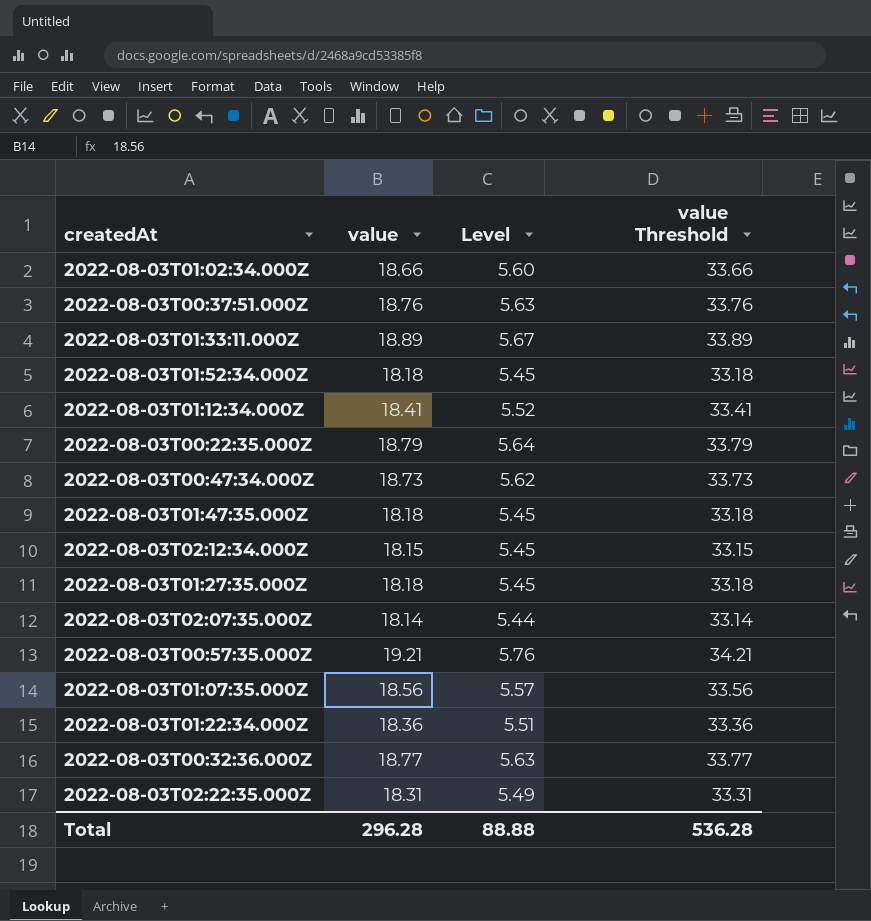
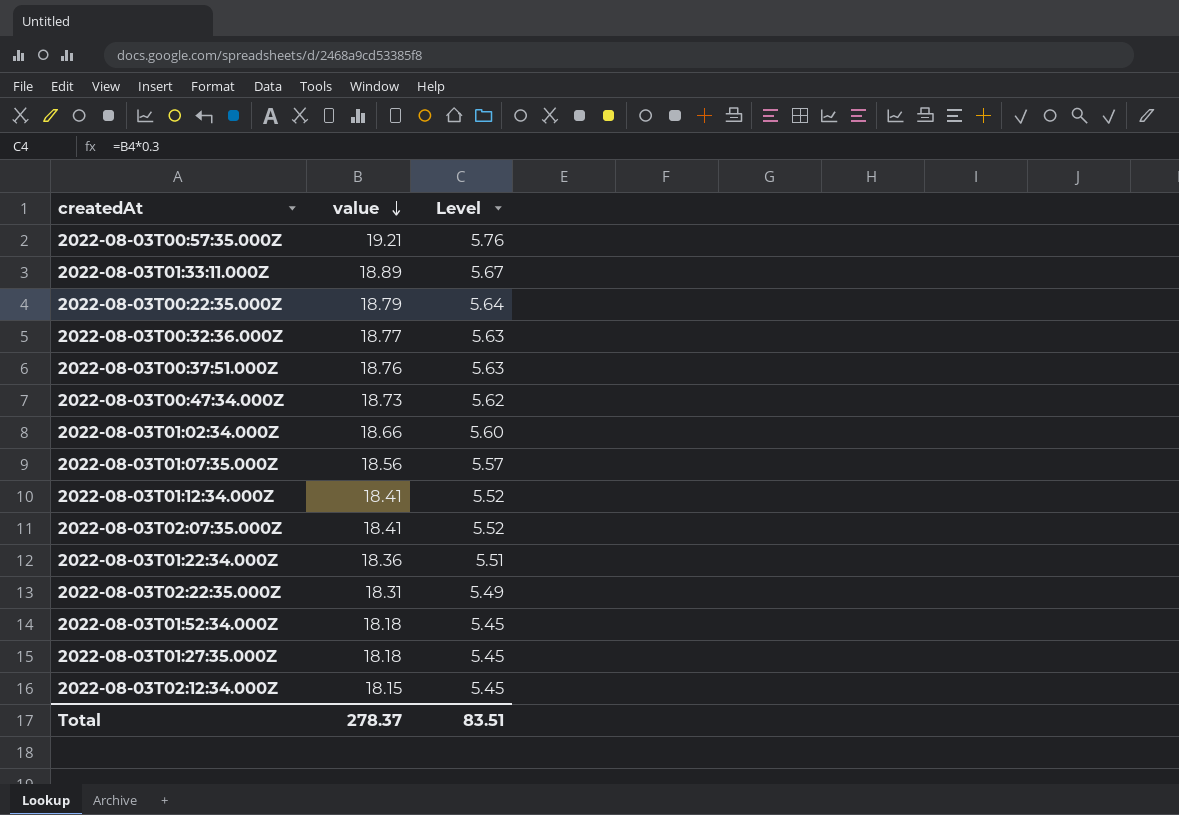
row order: none -> value descending
column value Threshold | formula: [value] + 15 -> none
row 2022-08-03T01:47:35.000Z: 18.18 | 5.45 | 33.18 -> none
2022-08-03T02:07:35.000Z | value: 18.14 -> 18.41
2022-08-03T02:07:35.000Z | Level: 5.44 -> 5.52
Total | value: 296.28 -> 278.37
Total | Level: 88.88 -> 83.51

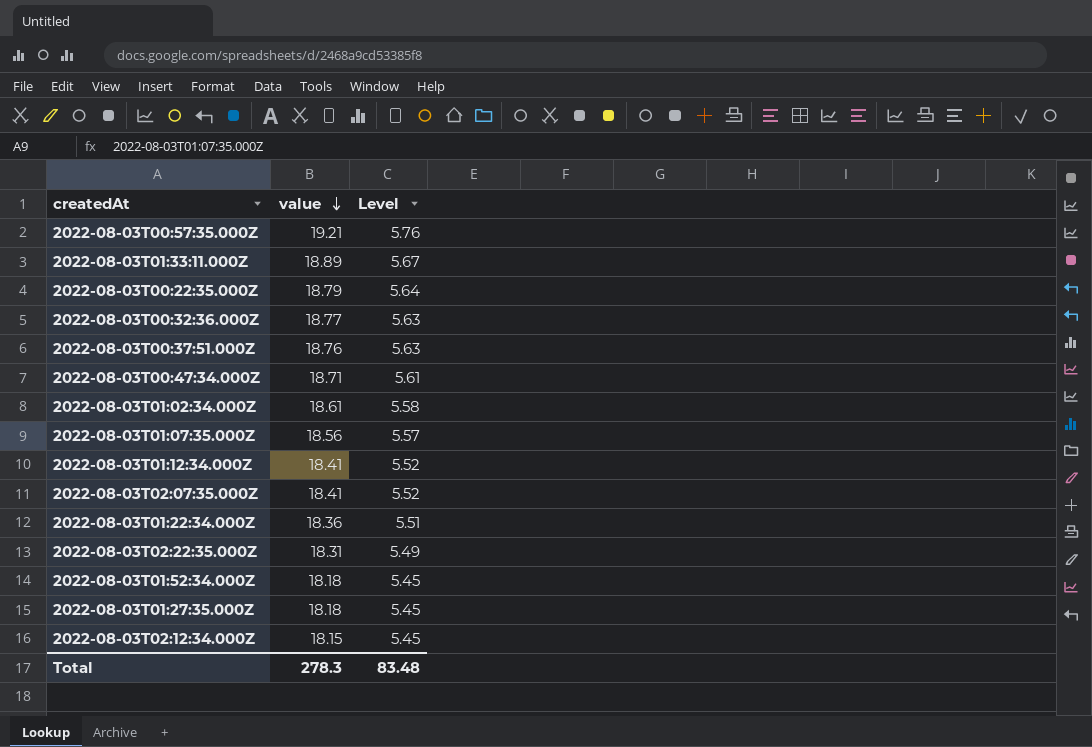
2022-08-03T00:47:34.000Z | value: 18.73 -> 18.71
2022-08-03T00:47:34.000Z | Level: 5.62 -> 5.61
2022-08-03T01:02:34.000Z | value: 18.66 -> 18.61
2022-08-03T01:02:34.000Z | Level: 5.60 -> 5.58
Total | value: 278.37 -> 278.3
Total | Level: 83.51 -> 83.48

